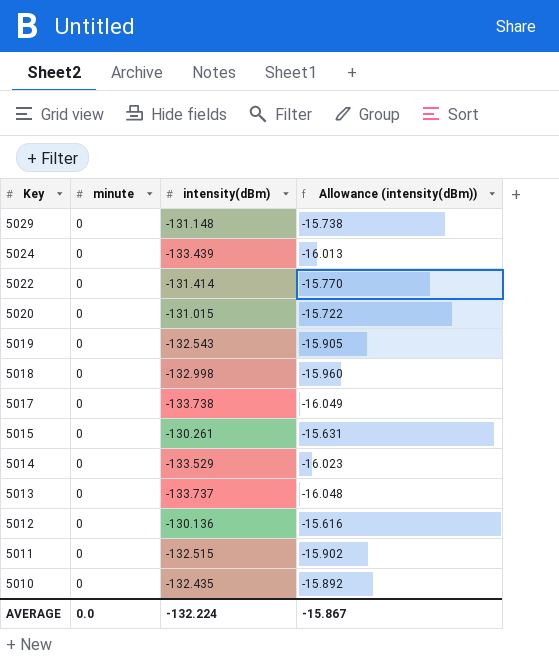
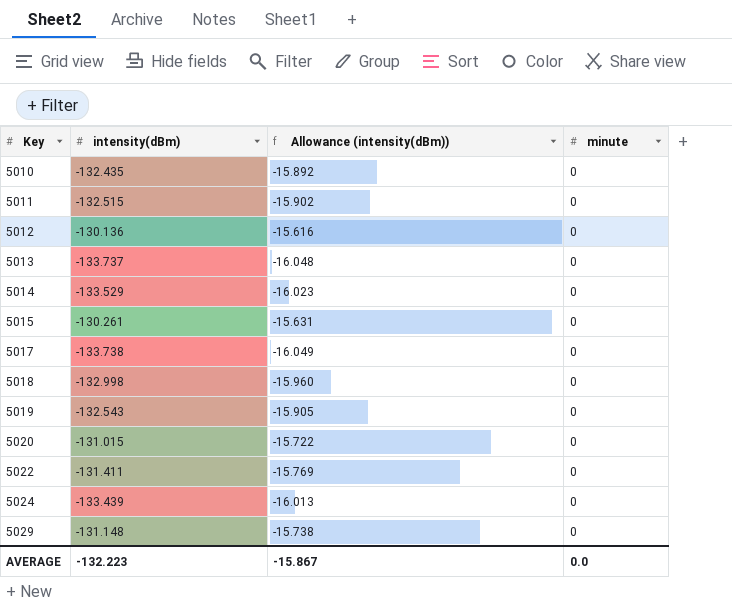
row order: Key descending -> Key ascending
column minute | position: 2 -> 4
5022 | intensity(dBm): -131.414 -> -131.411
5022 | Allowance (intensity(dBm)): -15.770 -> -15.769
AVERAGE | intensity(dBm): -132.224 -> -132.223

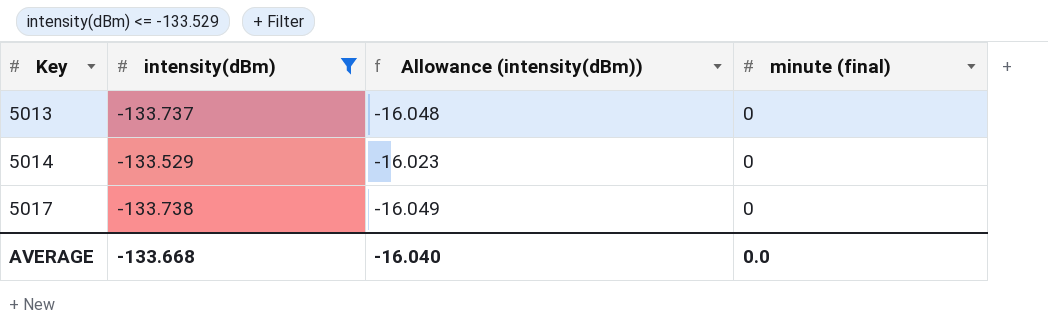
filter: none -> intensity(dBm) <= -133.529
column name: minute -> minute (final)
AVERAGE | intensity(dBm): -132.223 -> -133.668
AVERAGE | Allowance (intensity(dBm)): -15.867 -> -16.040

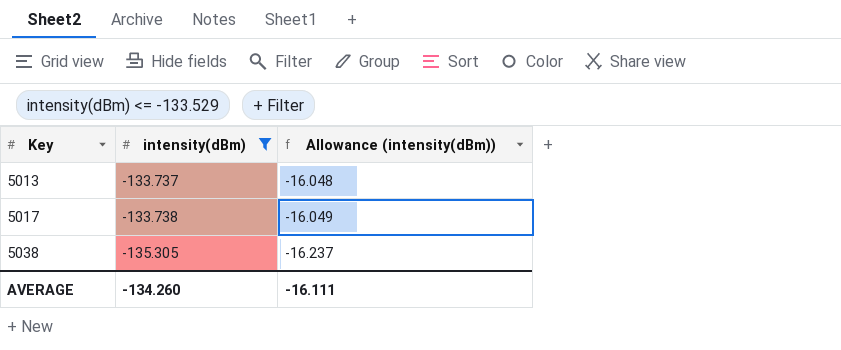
column minute (final) | position: 4 -> none
row 5014: -133.529 | -16.023 | 0 -> none
row 5038: none -> -135.305 | -16.237
AVERAGE | intensity(dBm): -133.668 -> -134.260
AVERAGE | Allowance (intensity(dBm)): -16.040 -> -16.111

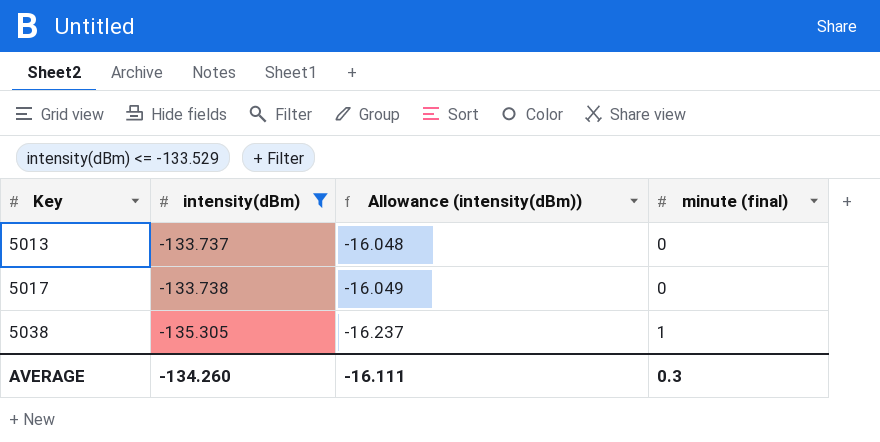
column minute (final) | position: none -> 4

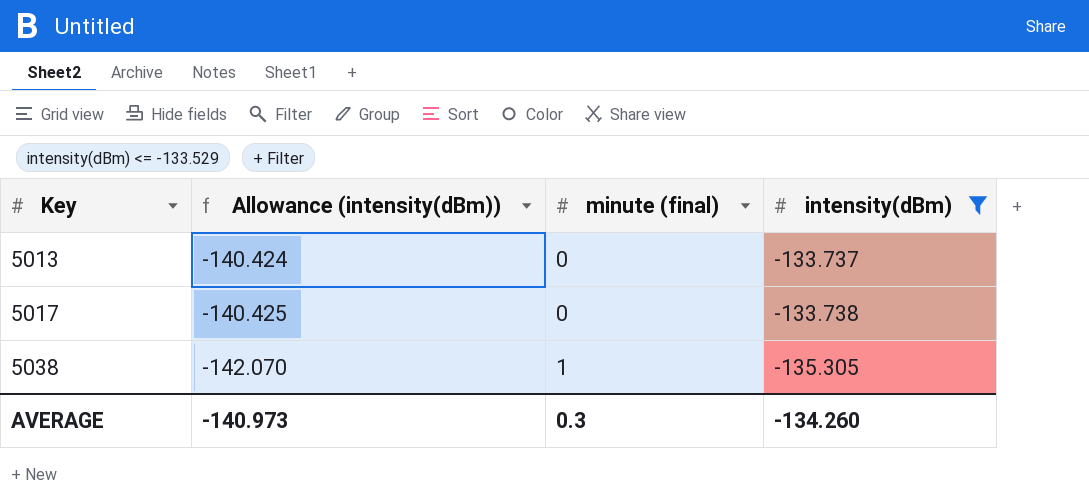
column Allowance (intensity(dBm)) | formula: [intensity(dBm)] * 0.12 -> [intensity(dBm)] * 1.05
column intensity(dBm) | position: 2 -> 4
AVERAGE | Allowance (intensity(dBm)): -16.111 -> -140.973

